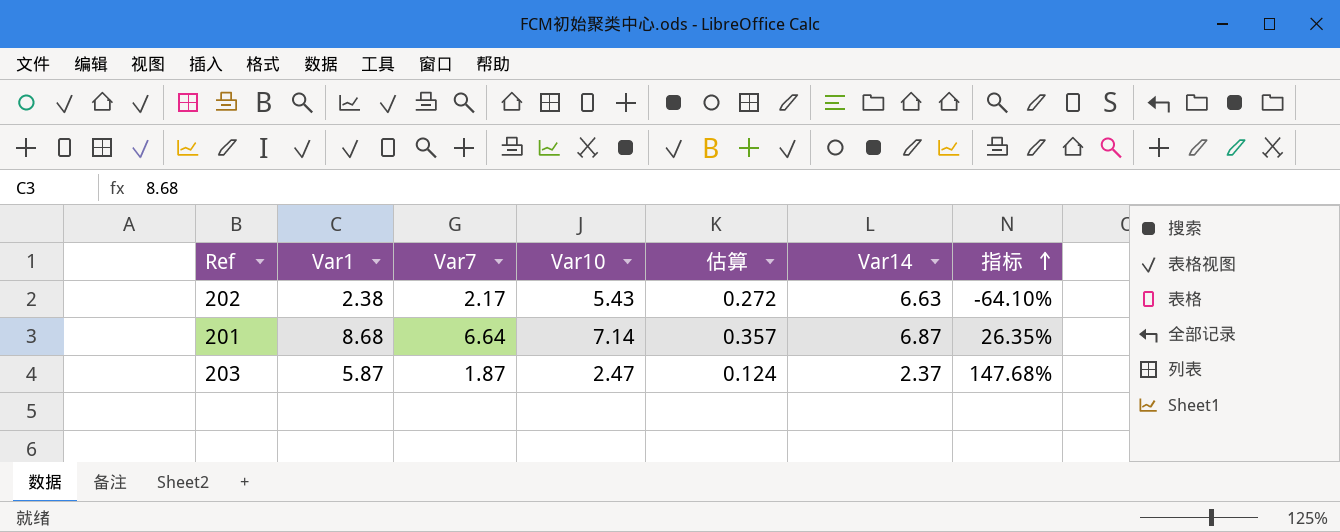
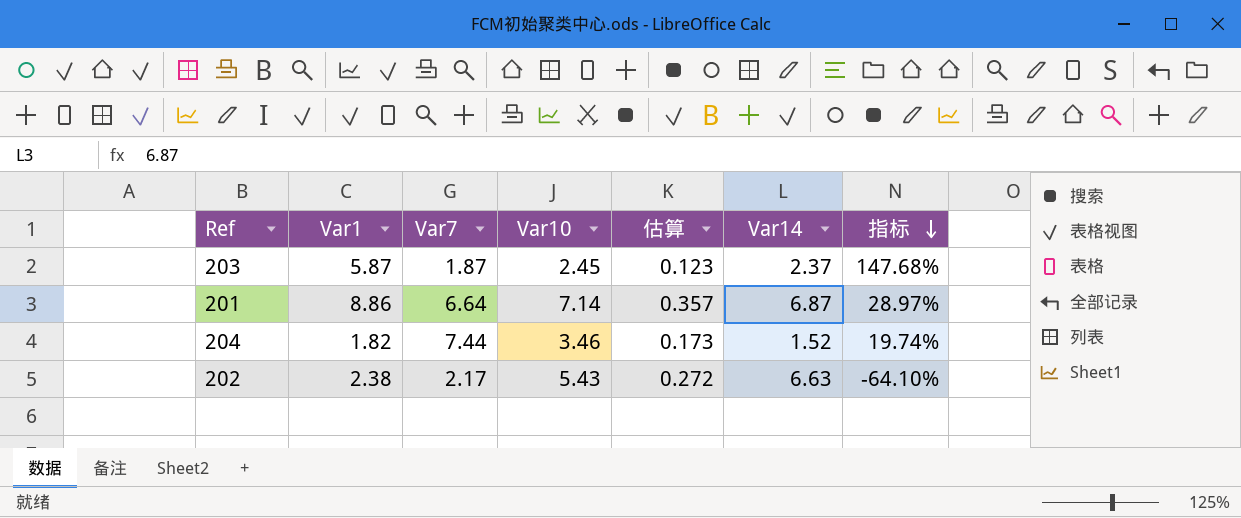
row order: 指标 ascending -> 指标 descending
203 | Var10: 2.47 -> 2.45
203 | 估算: 0.124 -> 0.123
201 | Var1: 8.68 -> 8.86
201 | 指标: 26.35% -> 28.97%
row 204: none -> 1.82 | 7.44 | 3.46 | 0.173 | 1.52 | 19.74%

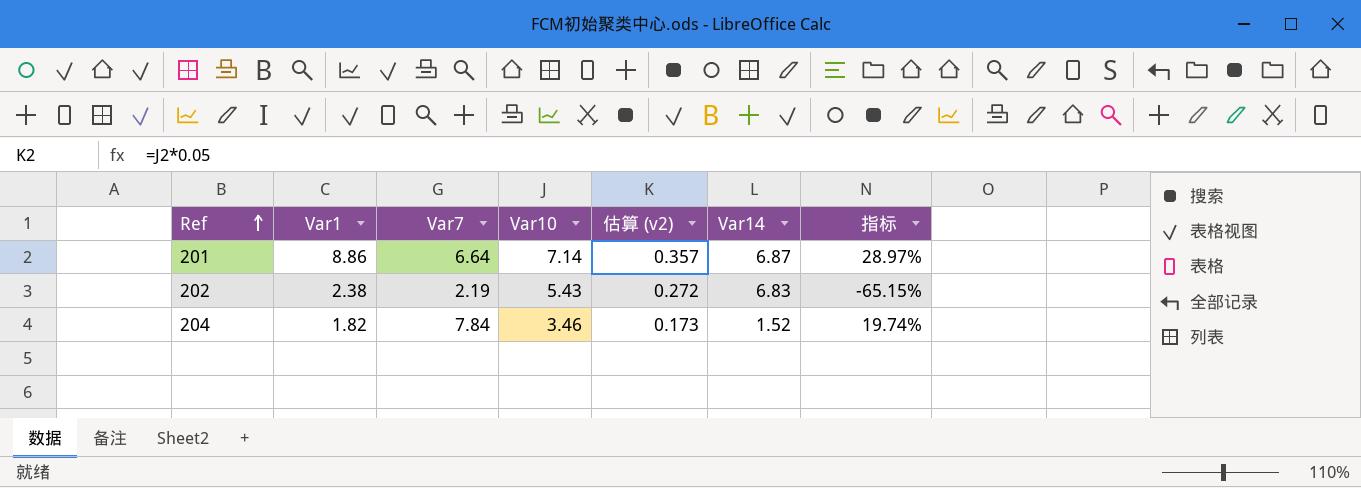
row order: 指标 descending -> Ref ascending
column name: 估算 -> 估算 (v2)
row 203: 5.87 | 1.87 | 2.45 | 0.123 | 2.37 | 147.68% -> none
202 | Var7: 2.17 -> 2.19
202 | Var14: 6.63 -> 6.83
202 | 指标: -64.10% -> -65.15%
204 | Var7: 7.44 -> 7.84

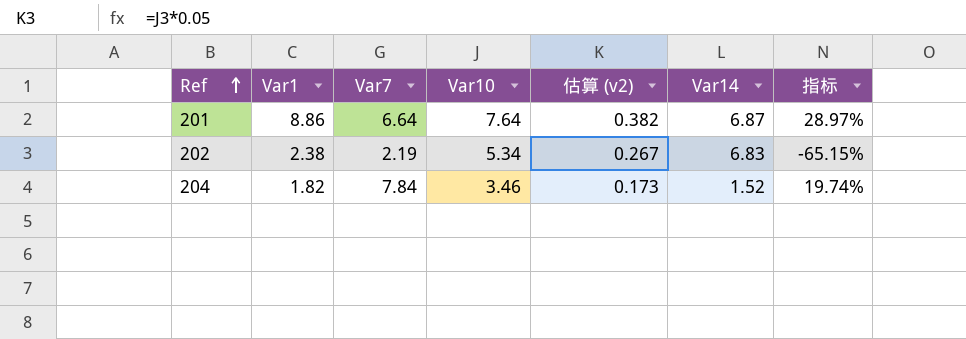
201 | Var10: 7.14 -> 7.64
201 | 估算 (v2): 0.357 -> 0.382
202 | Var10: 5.43 -> 5.34
202 | 估算 (v2): 0.272 -> 0.267

